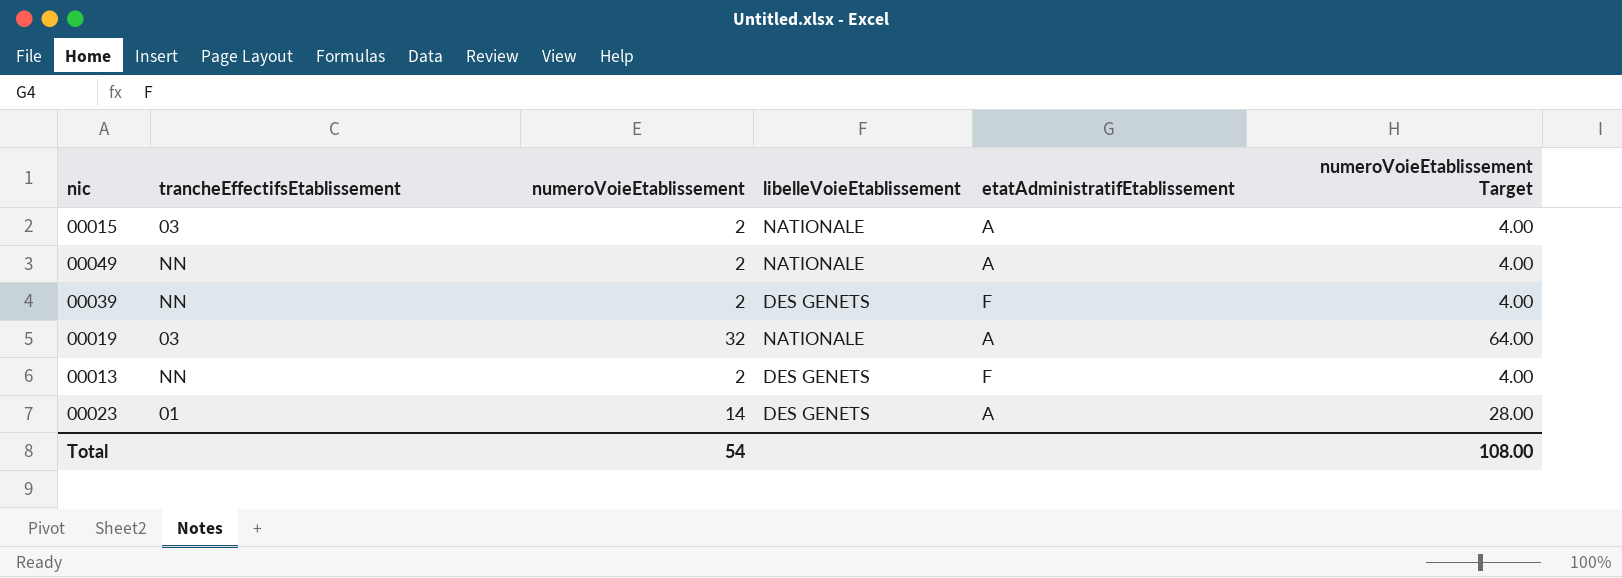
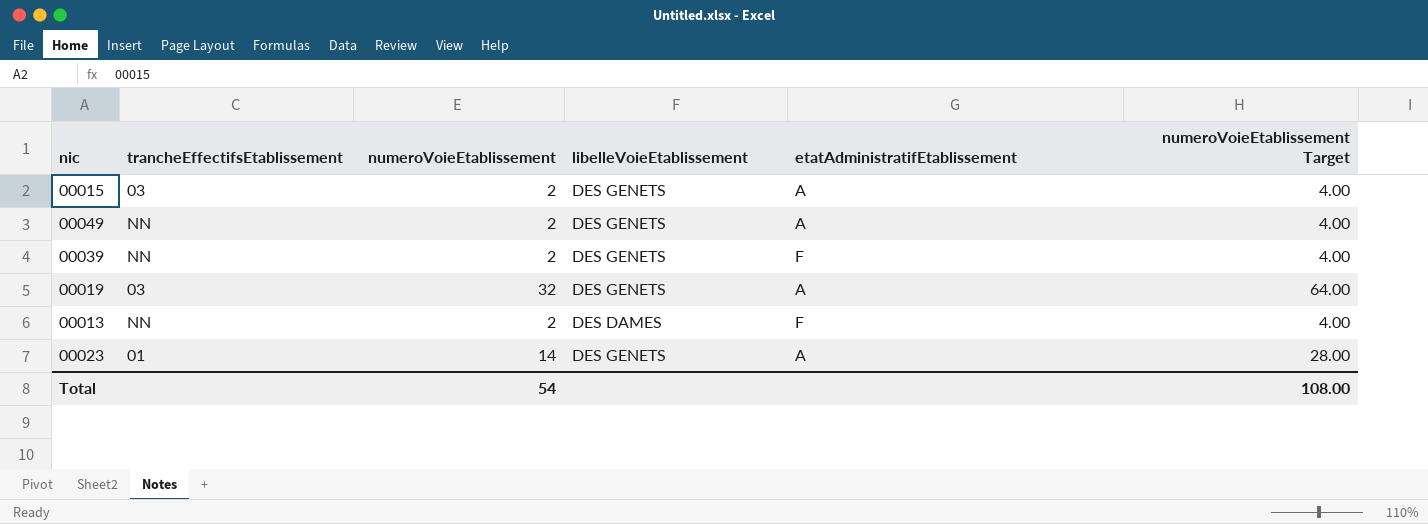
00015 | libelleVoieEtablissement: NATIONALE -> DES GENETS
00049 | libelleVoieEtablissement: NATIONALE -> DES GENETS
00019 | libelleVoieEtablissement: NATIONALE -> DES GENETS
00013 | libelleVoieEtablissement: DES GENETS -> DES DAMES

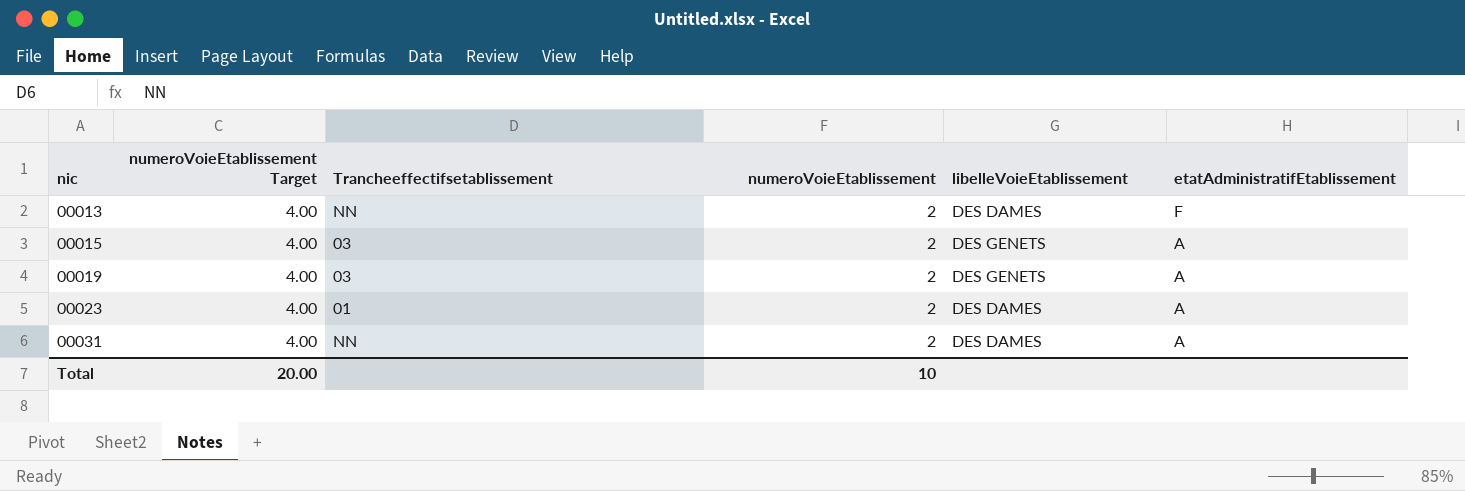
row order: none -> nic ascending
column numeroVoieEtablissement Target | position: 6 -> 2
column name: trancheEffectifsEtablissement -> Trancheeffectifsetablissement
row 00049: NN | 2 | DES GENETS | A | 4.00 -> none
row 00039: NN | 2 | DES GENETS | F | 4.00 -> none
00019 | numeroVoieEtablissement Target: 64.00 -> 4.00
00019 | numeroVoieEtablissement: 32 -> 2
00023 | numeroVoieEtablissement Target: 28.00 -> 4.00
00023 | numeroVoieEtablissement: 14 -> 2
00023 | libelleVoieEtablissement: DES GENETS -> DES DAMES
row 00031: none -> 4.00 | NN | 2 | DES DAMES | A
Total | numeroVoieEtablissement Target: 108.00 -> 20.00
Total | numeroVoieEtablissement: 54 -> 10

